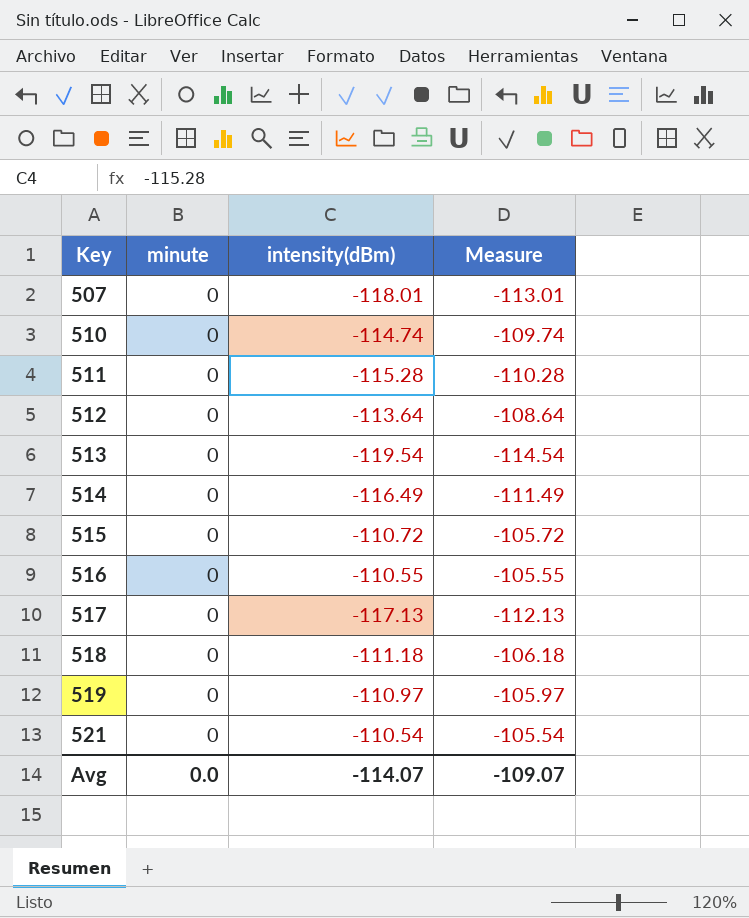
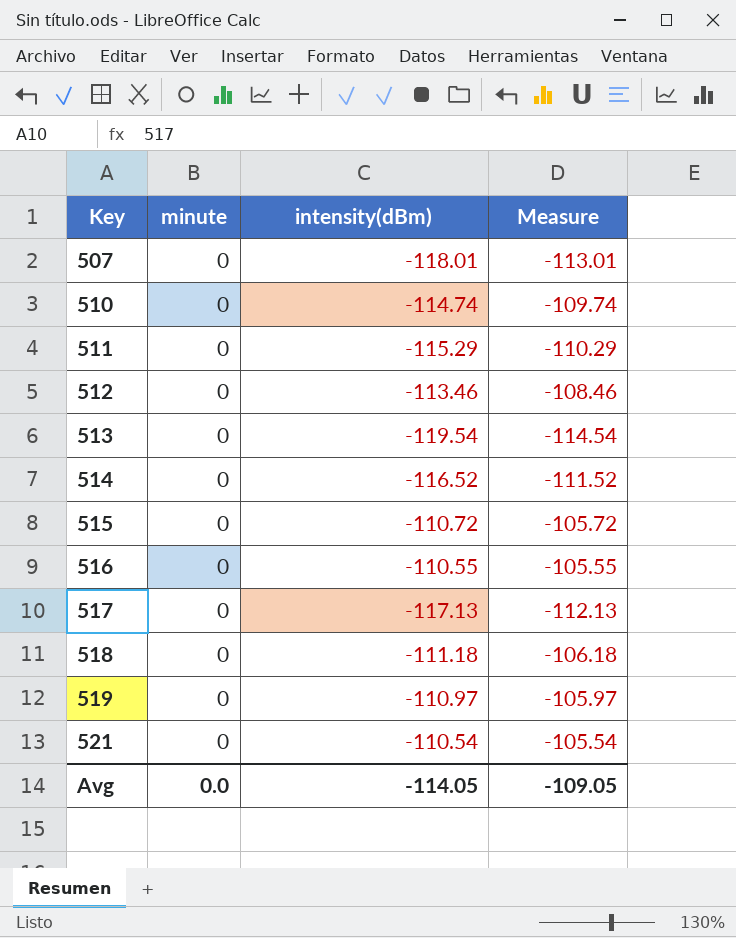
511 | intensity(dBm): -115.28 -> -115.29
511 | Measure: -110.28 -> -110.29
512 | intensity(dBm): -113.64 -> -113.46
512 | Measure: -108.64 -> -108.46
514 | intensity(dBm): -116.49 -> -116.52
514 | Measure: -111.49 -> -111.52
Avg | intensity(dBm): -114.07 -> -114.05
Avg | Measure: -109.07 -> -109.05

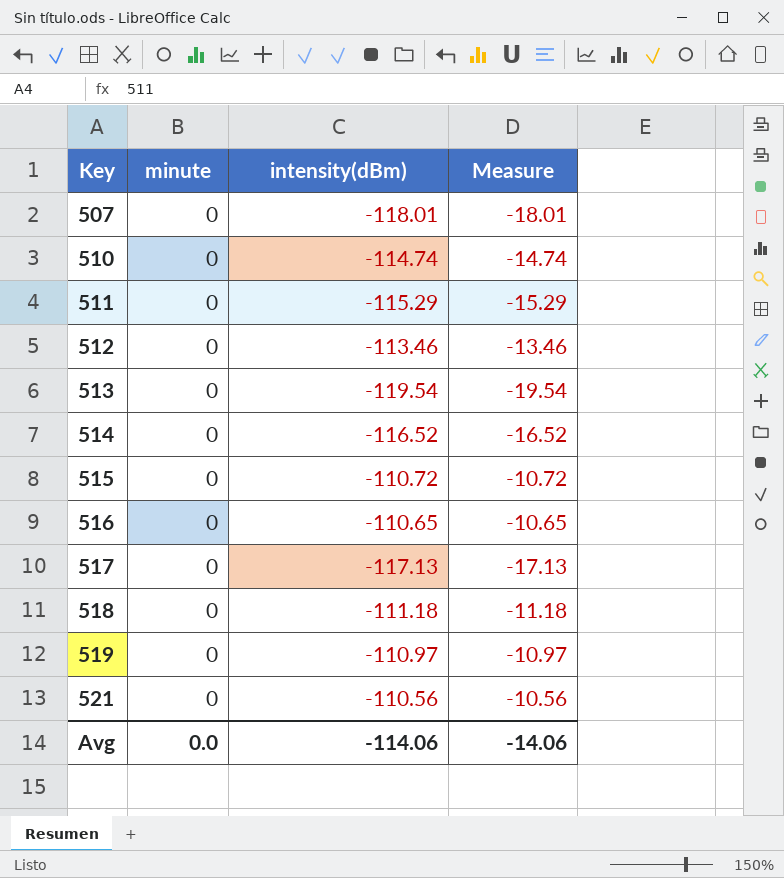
column Measure | formula: [intensity(dBm)] + 5 -> [intensity(dBm)] + 100
516 | intensity(dBm): -110.55 -> -110.65
521 | intensity(dBm): -110.54 -> -110.56
Avg | intensity(dBm): -114.05 -> -114.06
Avg | Measure: -109.05 -> -14.06

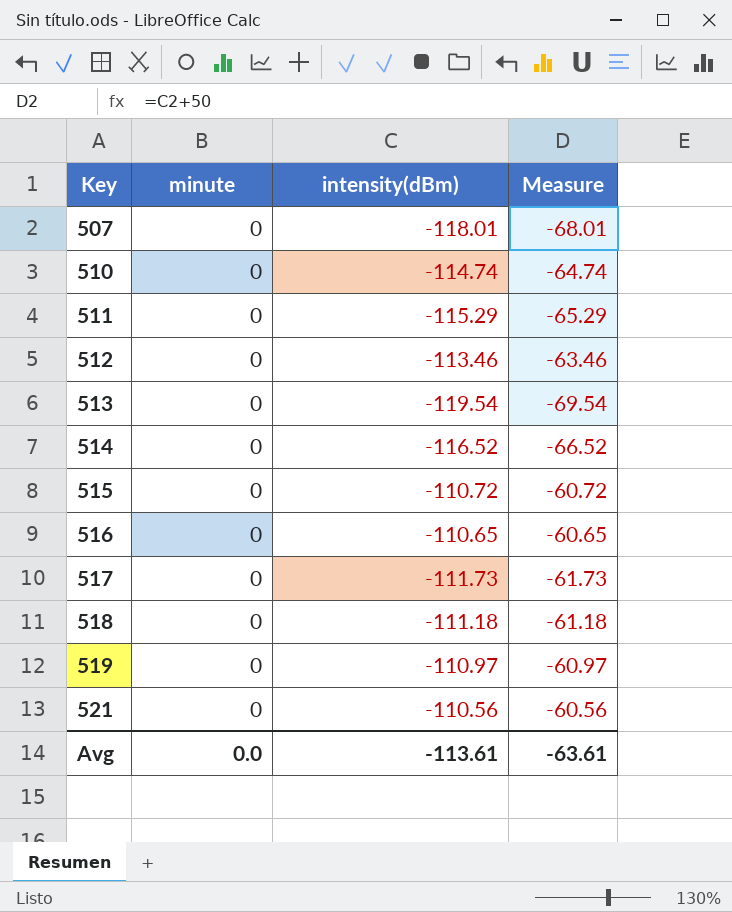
column Measure | formula: [intensity(dBm)] + 100 -> [intensity(dBm)] + 50
517 | intensity(dBm): -117.13 -> -111.73
Avg | intensity(dBm): -114.06 -> -113.61
Avg | Measure: -14.06 -> -63.61

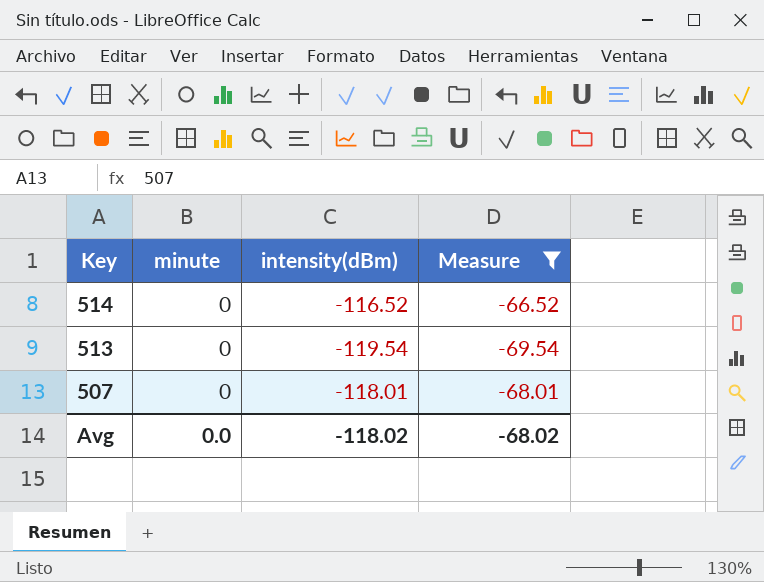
filter: none -> Measure <= -66.52
row order: Key ascending -> Key descending
Avg | intensity(dBm): -113.61 -> -118.02
Avg | Measure: -63.61 -> -68.02

